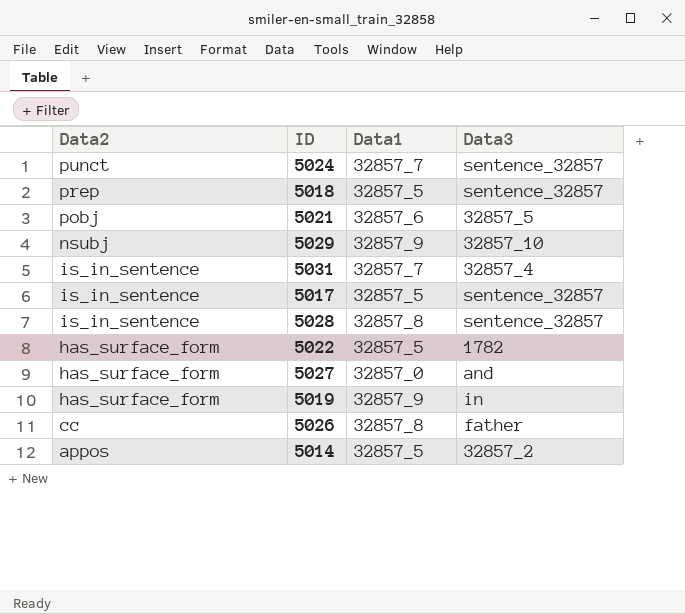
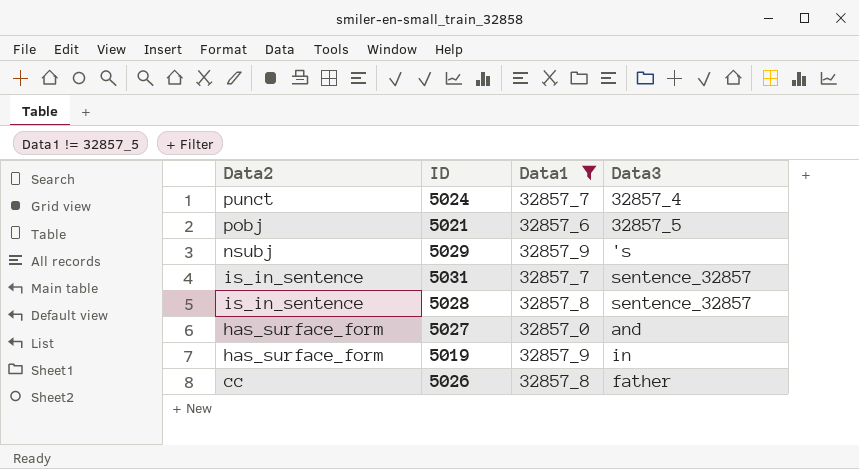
filter: none -> Data1 != 32857_5
5024 | Data3: sentence_32857 -> 32857_4
5029 | Data3: 32857_10 -> 's
5031 | Data3: 32857_4 -> sentence_32857

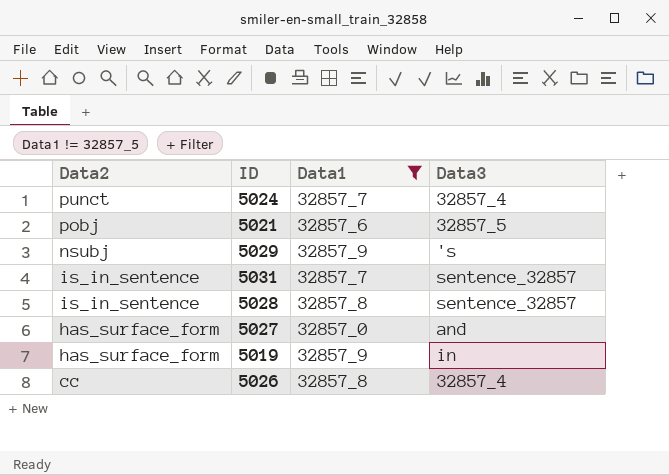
5026 | Data3: father -> 32857_4

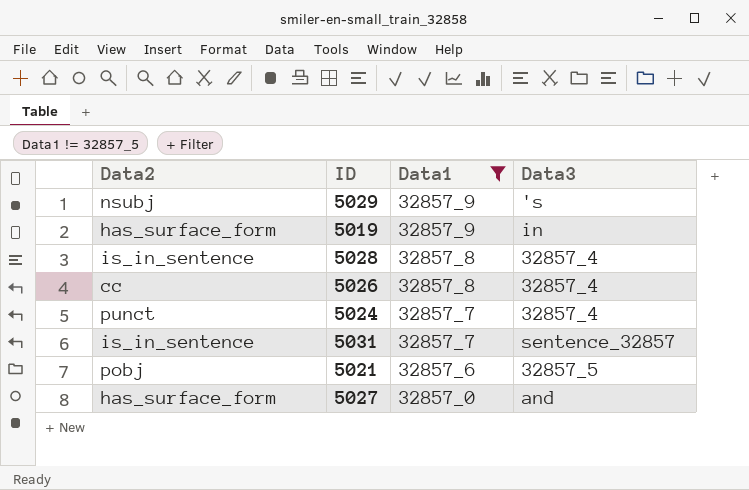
row order: Data2 descending -> Data1 descending
5028 | Data3: sentence_32857 -> 32857_4

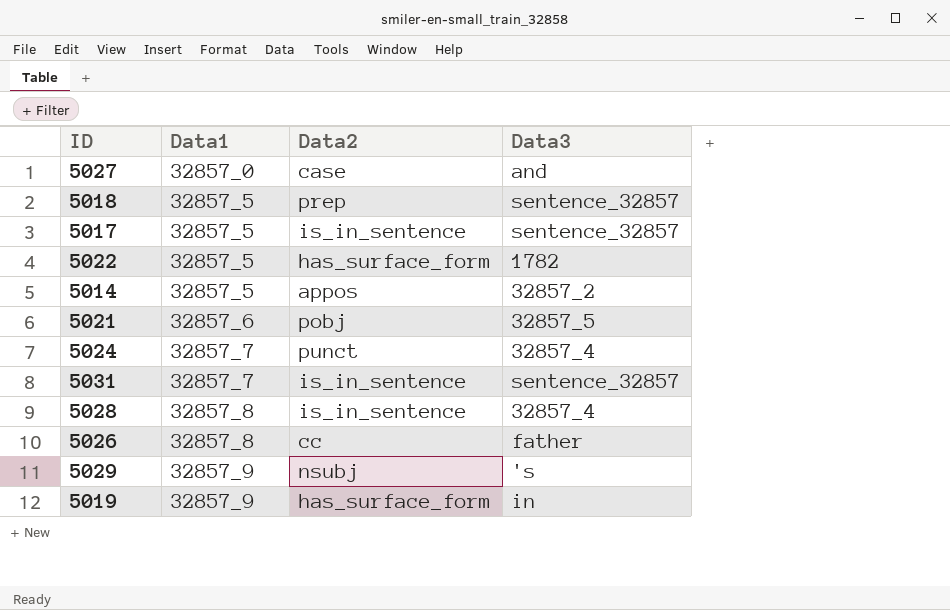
filter: Data1 != 32857_5 -> none
row order: Data1 descending -> Data1 ascending
column Data2 | position: 1 -> 3
5027 | Data2: has_surface_form -> case
5026 | Data3: 32857_4 -> father

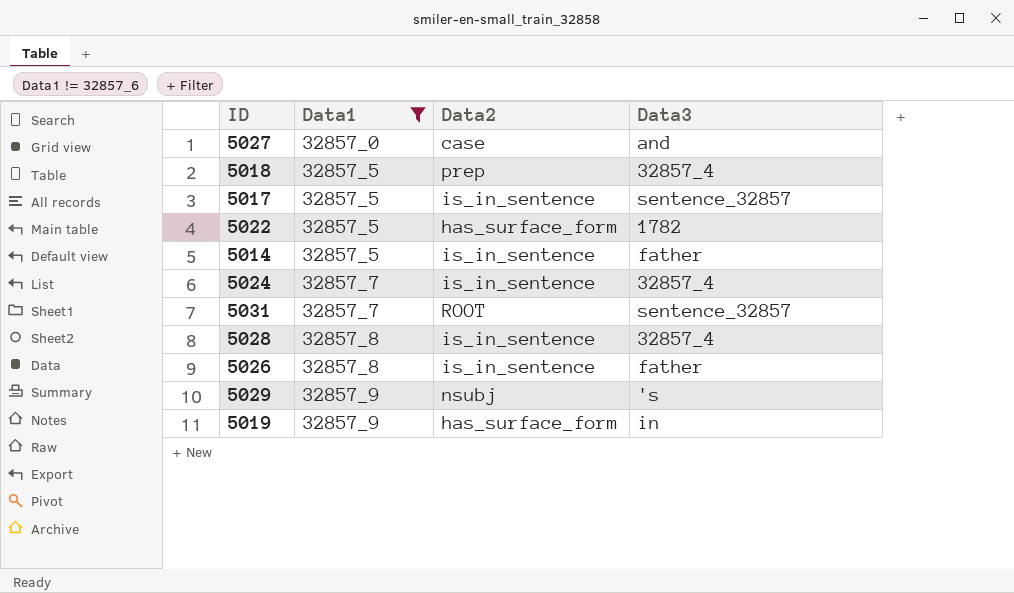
filter: none -> Data1 != 32857_6
5018 | Data3: sentence_32857 -> 32857_4
5014 | Data2: appos -> is_in_sentence
5014 | Data3: 32857_2 -> father
5024 | Data2: punct -> is_in_sentence
5031 | Data2: is_in_sentence -> ROOT
5026 | Data2: cc -> is_in_sentence

